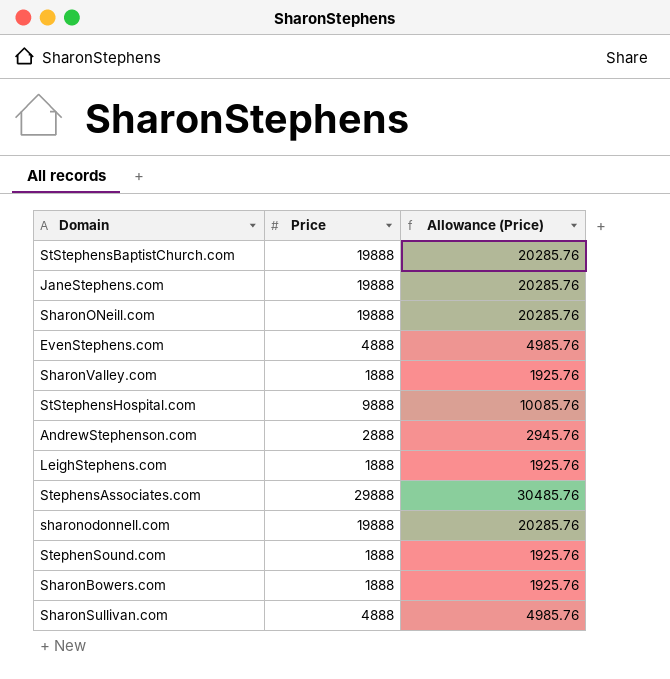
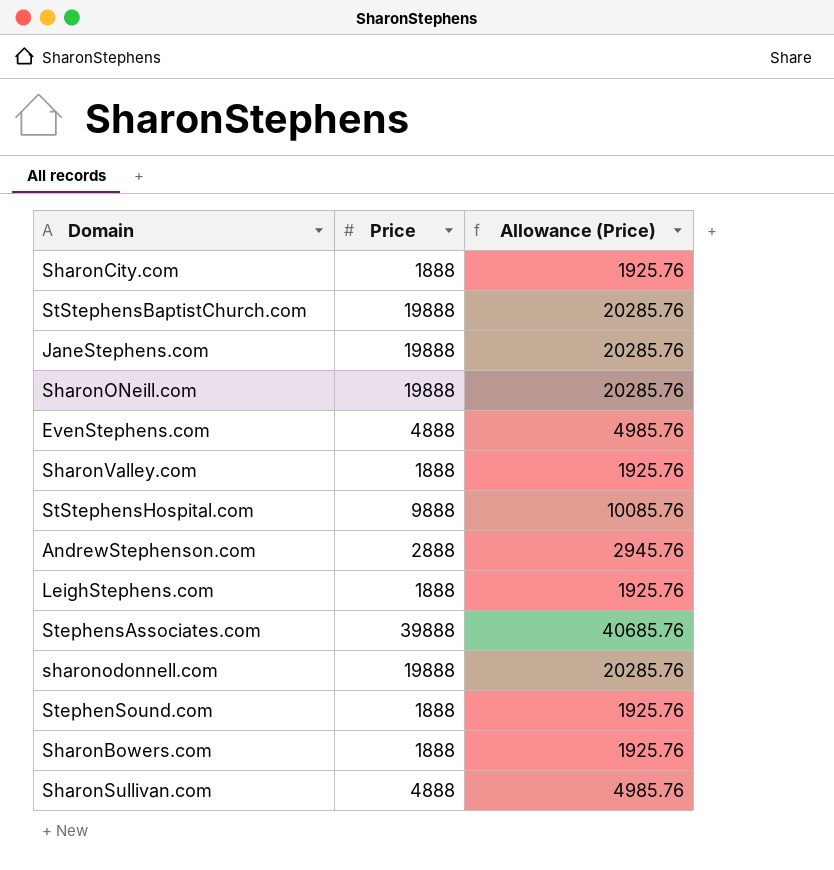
row SharonCity.com: none -> 1888 | 1925.76
StephensAssociates.com | Price: 29888 -> 39888
StephensAssociates.com | Allowance (Price): 30485.76 -> 40685.76

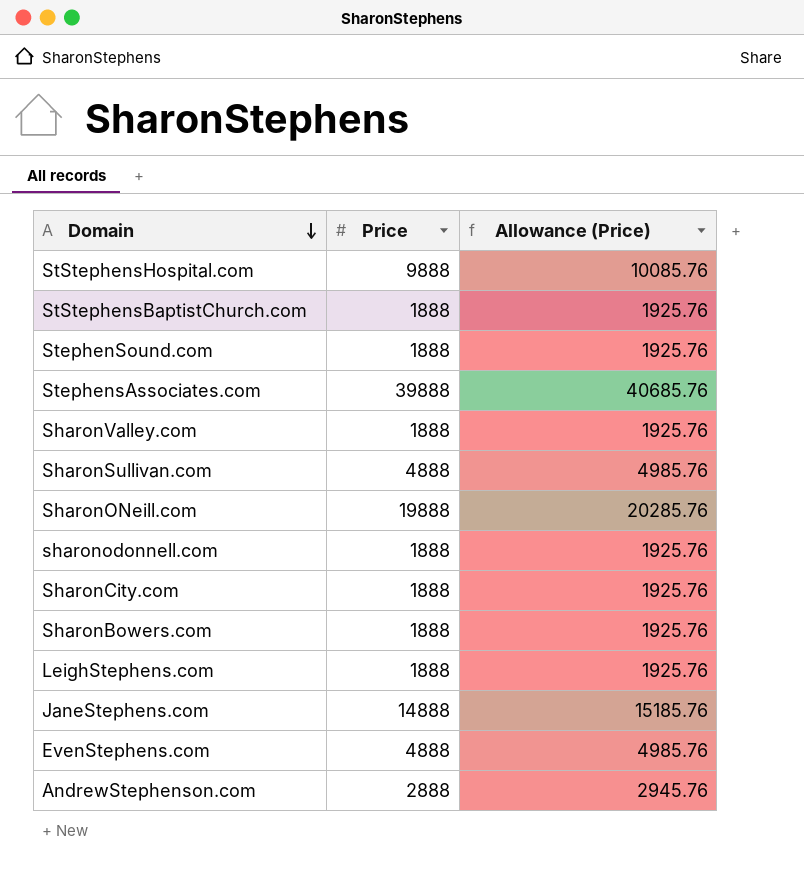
row order: none -> Domain descending
StStephensBaptistChurch.com | Price: 19888 -> 1888
StStephensBaptistChurch.com | Allowance (Price): 20285.76 -> 1925.76
sharonodonnell.com | Price: 19888 -> 1888
sharonodonnell.com | Allowance (Price): 20285.76 -> 1925.76
JaneStephens.com | Price: 19888 -> 14888
JaneStephens.com | Allowance (Price): 20285.76 -> 15185.76

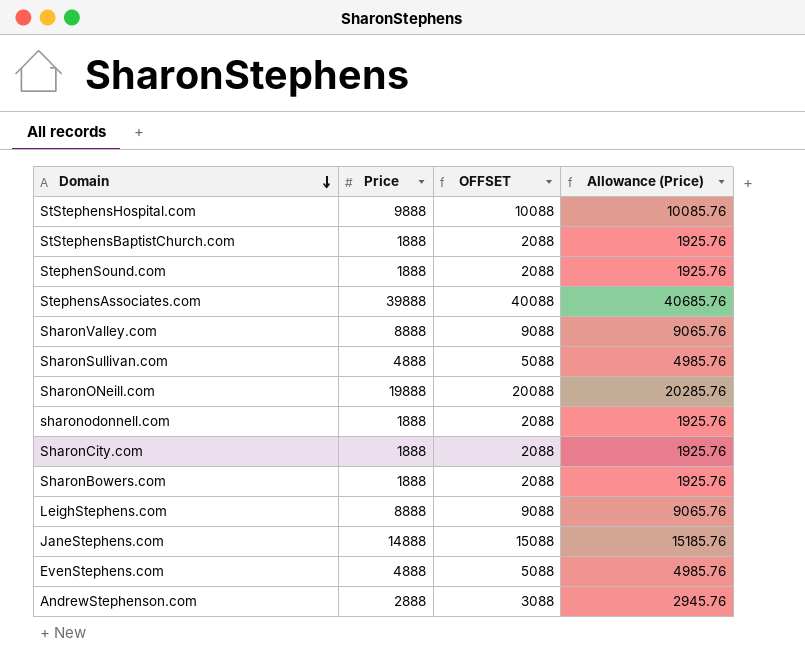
column OFFSET | formula: none -> [Price] + 200
SharonValley.com | Price: 1888 -> 8888
SharonValley.com | Allowance (Price): 1925.76 -> 9065.76
LeighStephens.com | Price: 1888 -> 8888
LeighStephens.com | Allowance (Price): 1925.76 -> 9065.76

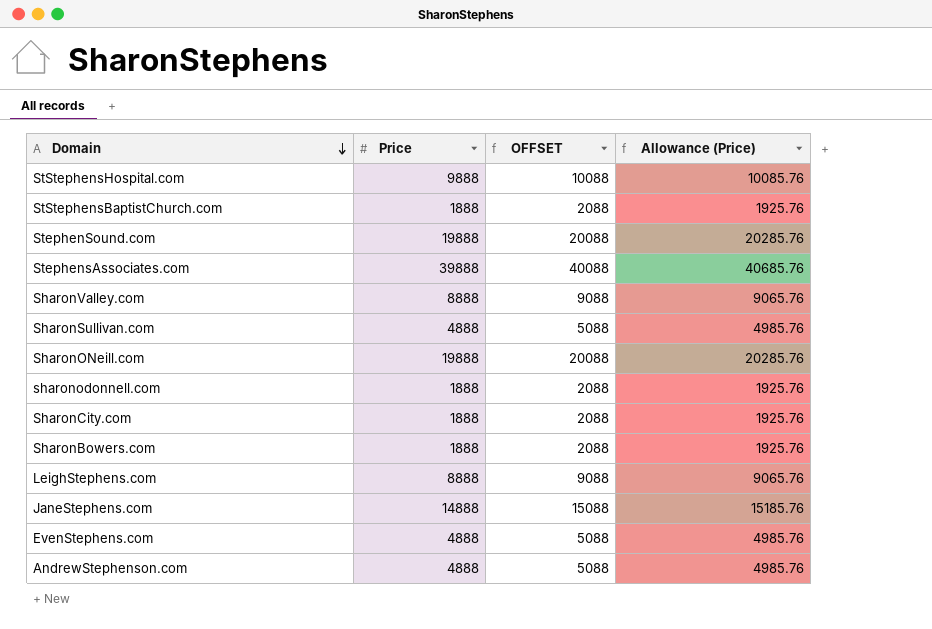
StephenSound.com | Price: 1888 -> 19888
StephenSound.com | OFFSET: 2088 -> 20088
StephenSound.com | Allowance (Price): 1925.76 -> 20285.76
AndrewStephenson.com | Price: 2888 -> 4888
AndrewStephenson.com | OFFSET: 3088 -> 5088
AndrewStephenson.com | Allowance (Price): 2945.76 -> 4985.76

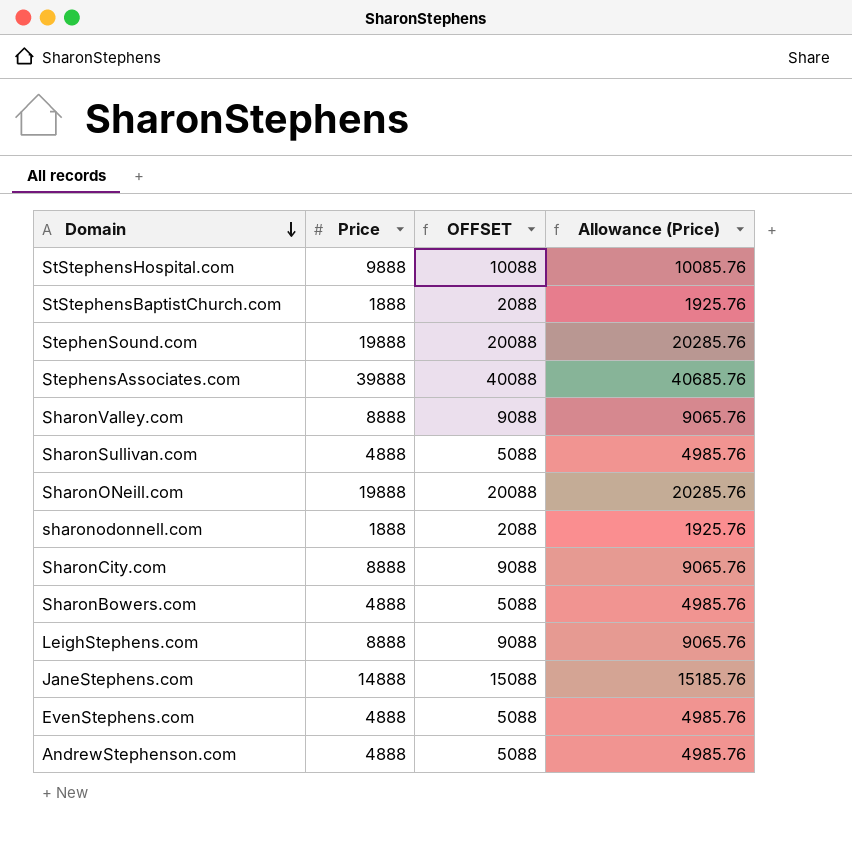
SharonCity.com | Price: 1888 -> 8888
SharonCity.com | OFFSET: 2088 -> 9088
SharonCity.com | Allowance (Price): 1925.76 -> 9065.76
SharonBowers.com | Price: 1888 -> 4888
SharonBowers.com | OFFSET: 2088 -> 5088
SharonBowers.com | Allowance (Price): 1925.76 -> 4985.76

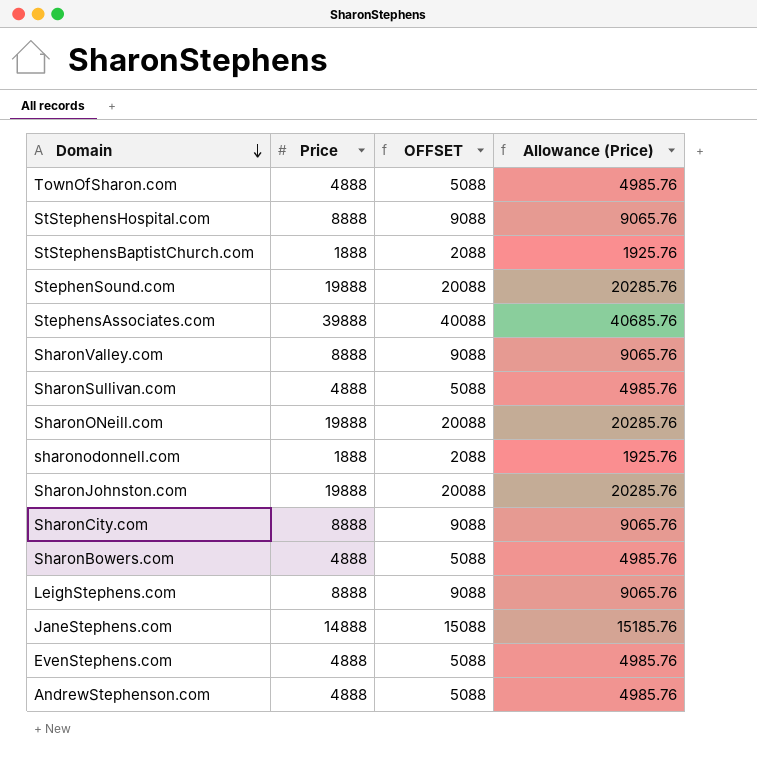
row TownOfSharon.com: none -> 4888 | 5088 | 4985.76
StStephensHospital.com | Price: 9888 -> 8888
StStephensHospital.com | OFFSET: 10088 -> 9088
StStephensHospital.com | Allowance (Price): 10085.76 -> 9065.76
row SharonJohnston.com: none -> 19888 | 20088 | 20285.76

